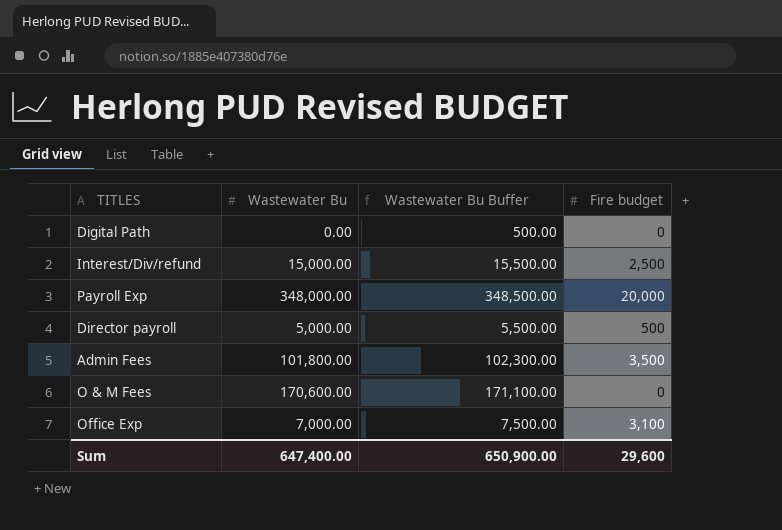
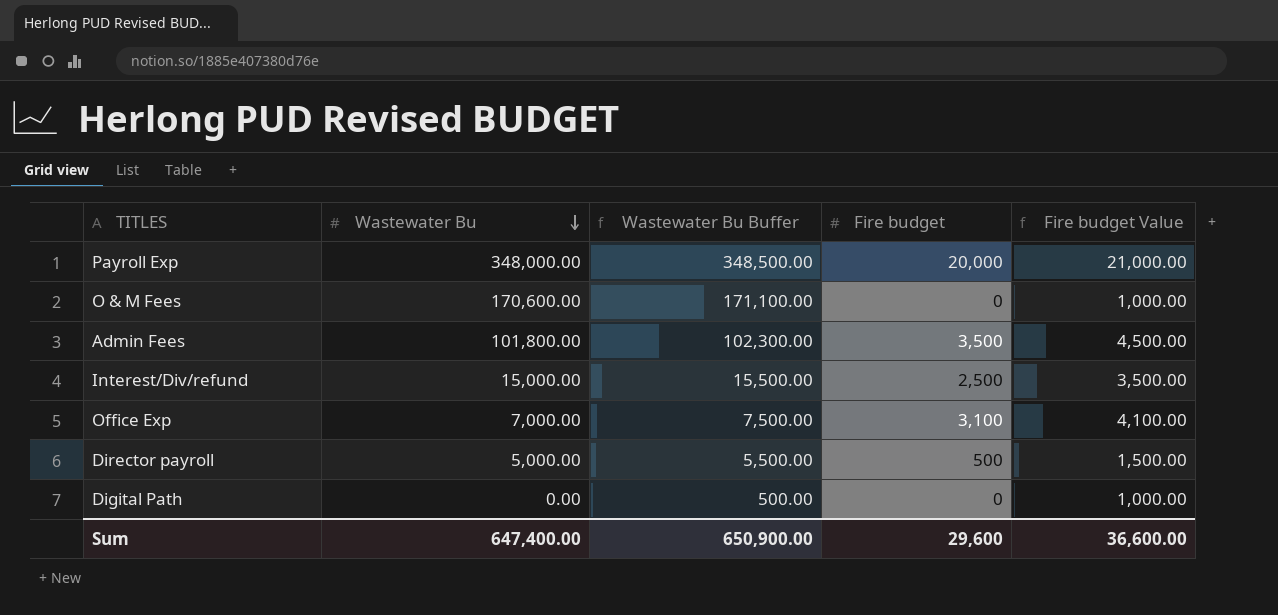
row order: none -> Wastewater Bu descending
column Fire budget Value | formula: none -> [Fire budget] + 1000

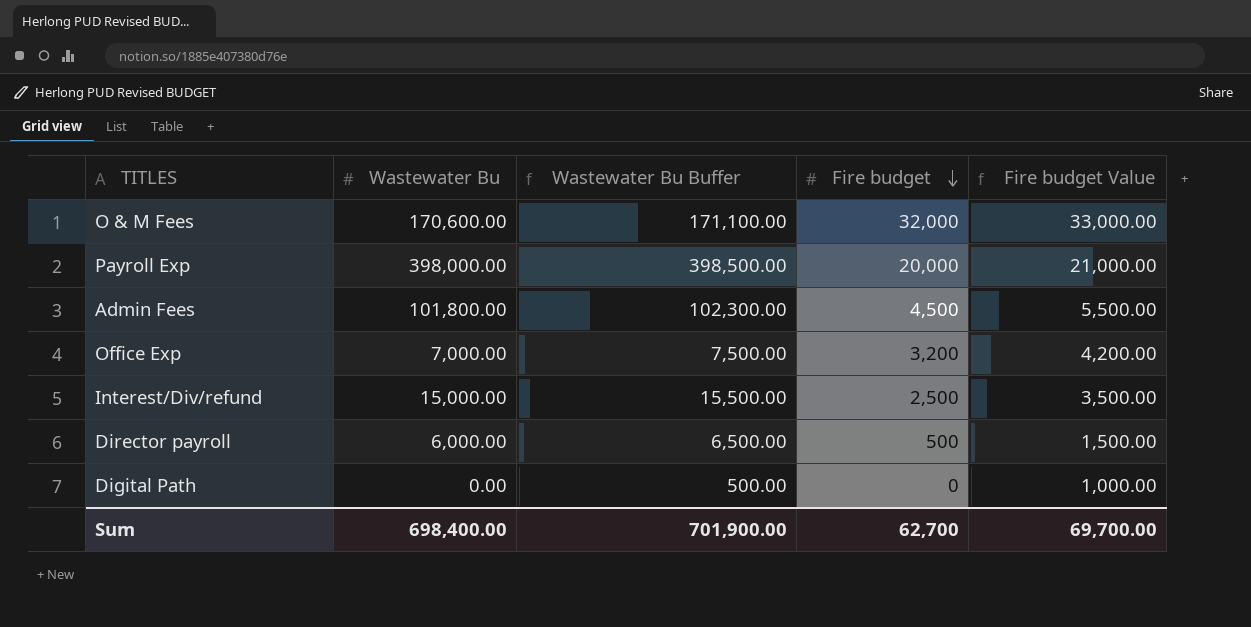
row order: Wastewater Bu descending -> Fire budget descending
O & M Fees | Fire budget: 0 -> 32,000
O & M Fees | Fire budget Value: 1,000.00 -> 33,000.00
Payroll Exp | Wastewater Bu: 348,000.00 -> 398,000.00
Payroll Exp | Wastewater Bu Buffer: 348,500.00 -> 398,500.00
Admin Fees | Fire budget: 3,500 -> 4,500
Admin Fees | Fire budget Value: 4,500.00 -> 5,500.00
Office Exp | Fire budget: 3,100 -> 3,200
Office Exp | Fire budget Value: 4,100.00 -> 4,200.00
Director payroll | Wastewater Bu: 5,000.00 -> 6,000.00
Director payroll | Wastewater Bu Buffer: 5,500.00 -> 6,500.00
Sum | Wastewater Bu: 647,400.00 -> 698,400.00
Sum | Wastewater Bu Buffer: 650,900.00 -> 701,900.00
Sum | Fire budget: 29,600 -> 62,700
Sum | Fire budget Value: 36,600.00 -> 69,700.00

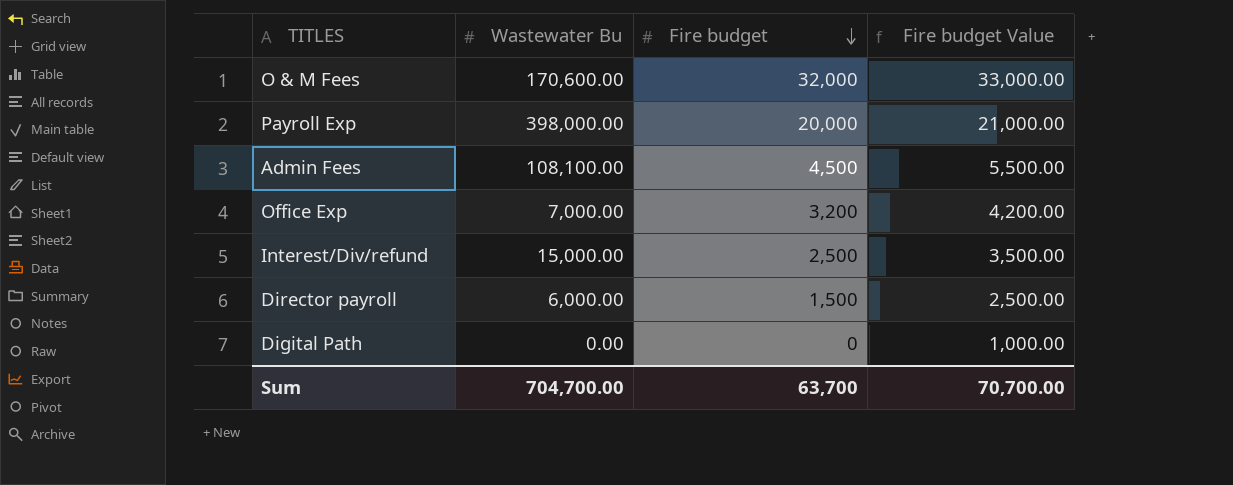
column Wastewater Bu Buffer | formula: [Wastewater Bu] + 500 -> none
Admin Fees | Wastewater Bu: 101,800.00 -> 108,100.00
Director payroll | Fire budget: 500 -> 1,500
Director payroll | Fire budget Value: 1,500.00 -> 2,500.00
Sum | Wastewater Bu: 698,400.00 -> 704,700.00
Sum | Fire budget: 62,700 -> 63,700
Sum | Fire budget Value: 69,700.00 -> 70,700.00

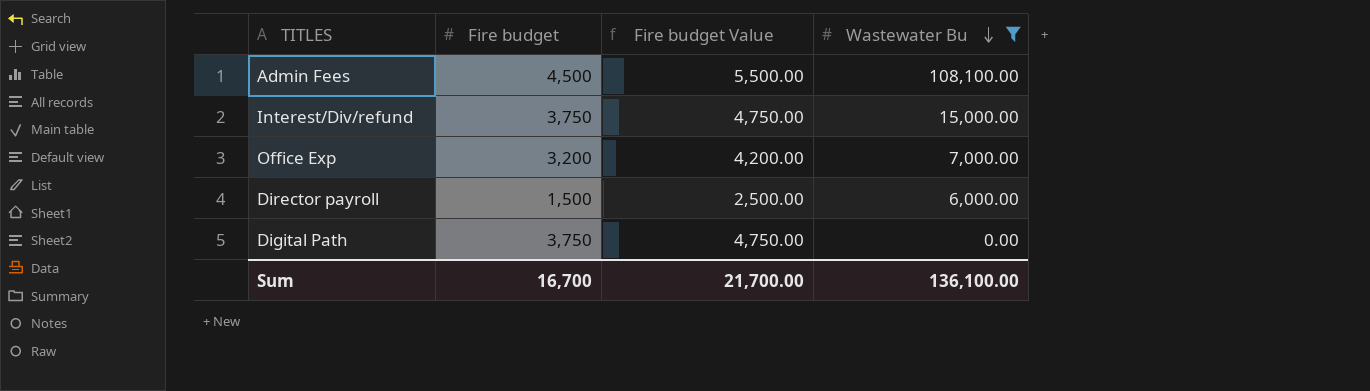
filter: none -> Wastewater Bu <= 108,100.00
row order: Fire budget descending -> Wastewater Bu descending
column Wastewater Bu | position: 2 -> 4
Interest/Div/refund | Fire budget: 2,500 -> 3,750
Interest/Div/refund | Fire budget Value: 3,500.00 -> 4,750.00
Digital Path | Fire budget: 0 -> 3,750
Digital Path | Fire budget Value: 1,000.00 -> 4,750.00
Sum | Fire budget: 63,700 -> 16,700
Sum | Fire budget Value: 70,700.00 -> 21,700.00
Sum | Wastewater Bu: 704,700.00 -> 136,100.00

